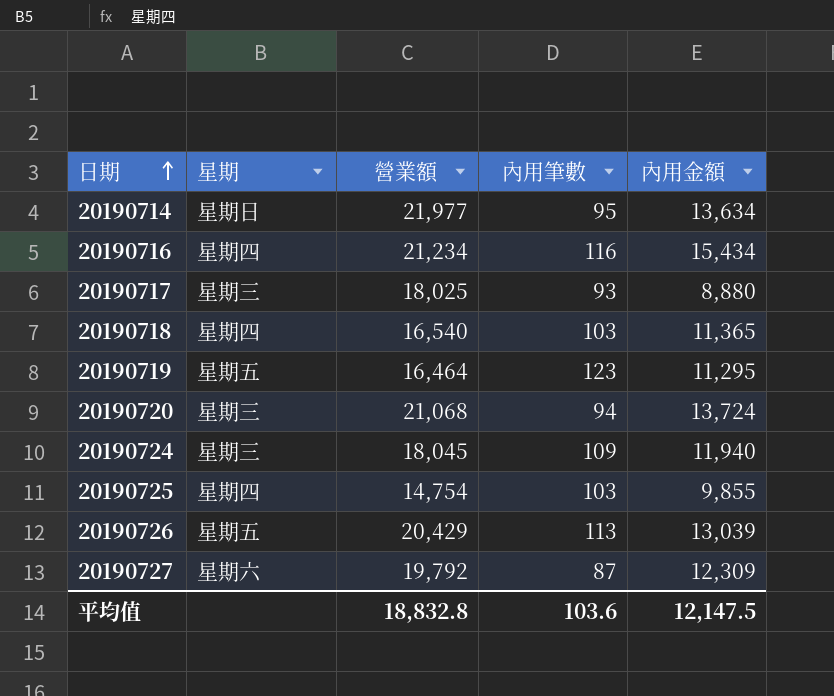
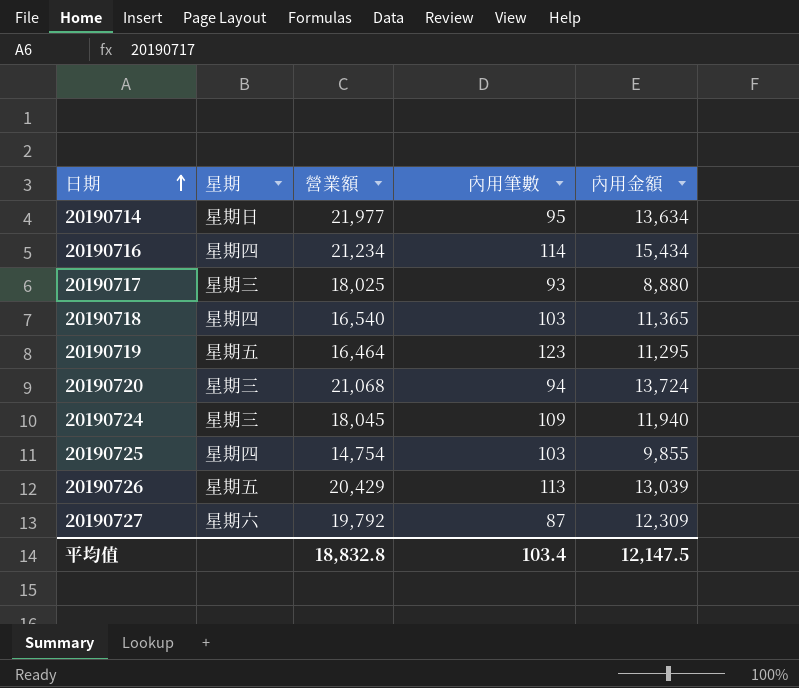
20190716 | 內用筆數: 116 -> 114
平均值 | 內用筆數: 103.6 -> 103.4

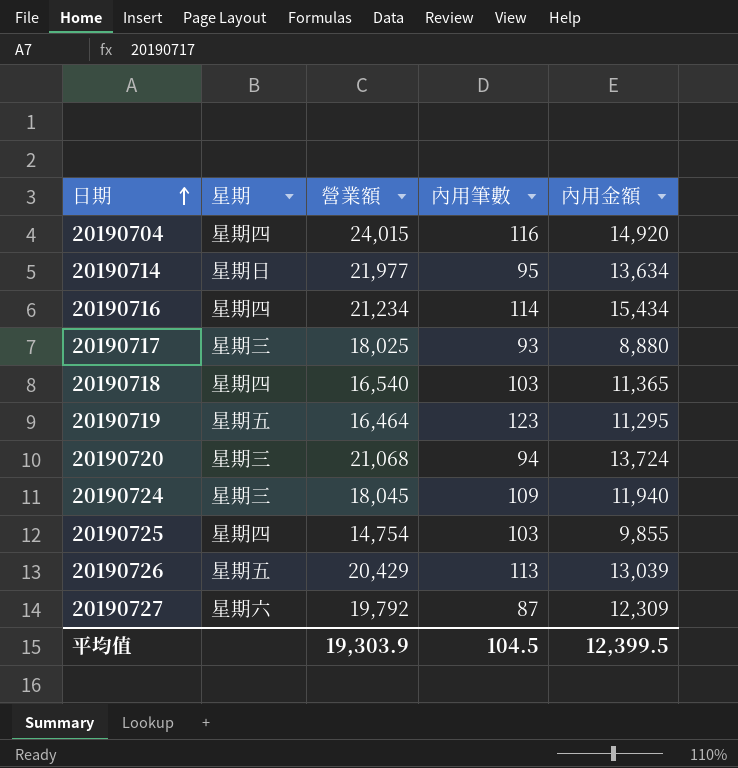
row 20190704: none -> 星期四 | 24,015 | 116 | 14,920
平均值 | 營業額: 18,832.8 -> 19,303.9
平均值 | 內用筆數: 103.4 -> 104.5
平均值 | 內用金額: 12,147.5 -> 12,399.5

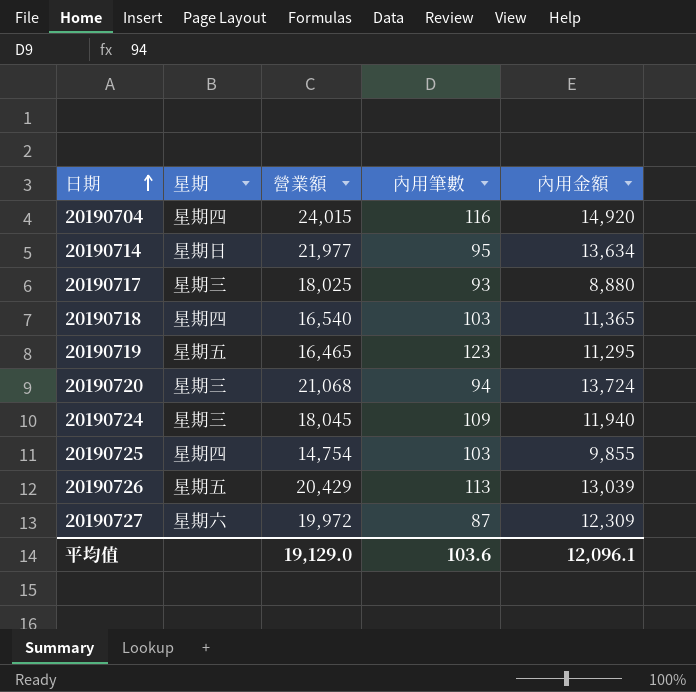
row 20190716: 星期四 | 21,234 | 114 | 15,434 -> none
20190719 | 營業額: 16,464 -> 16,465
20190727 | 營業額: 19,792 -> 19,972
平均值 | 營業額: 19,303.9 -> 19,129.0
平均值 | 內用筆數: 104.5 -> 103.6
平均值 | 內用金額: 12,399.5 -> 12,096.1

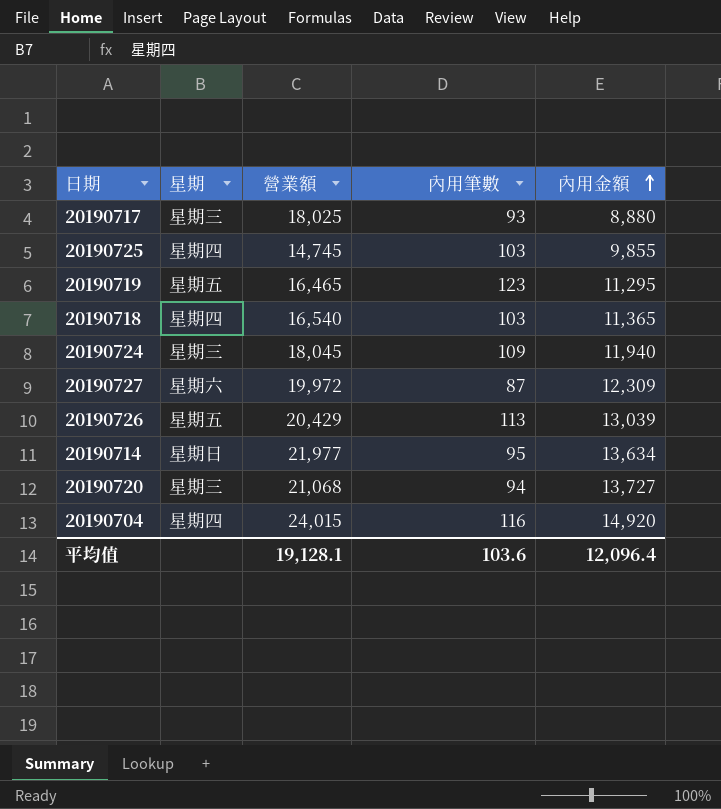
row order: 日期 ascending -> 內用金額 ascending
20190725 | 營業額: 14,754 -> 14,745
20190720 | 內用金額: 13,724 -> 13,727
平均值 | 營業額: 19,129.0 -> 19,128.1
平均值 | 內用金額: 12,096.1 -> 12,096.4

